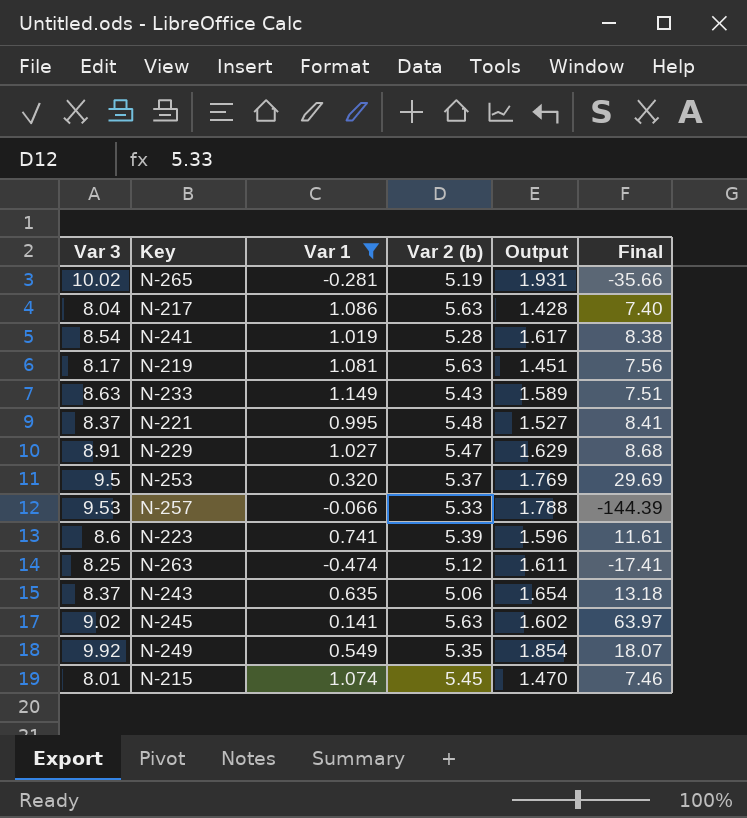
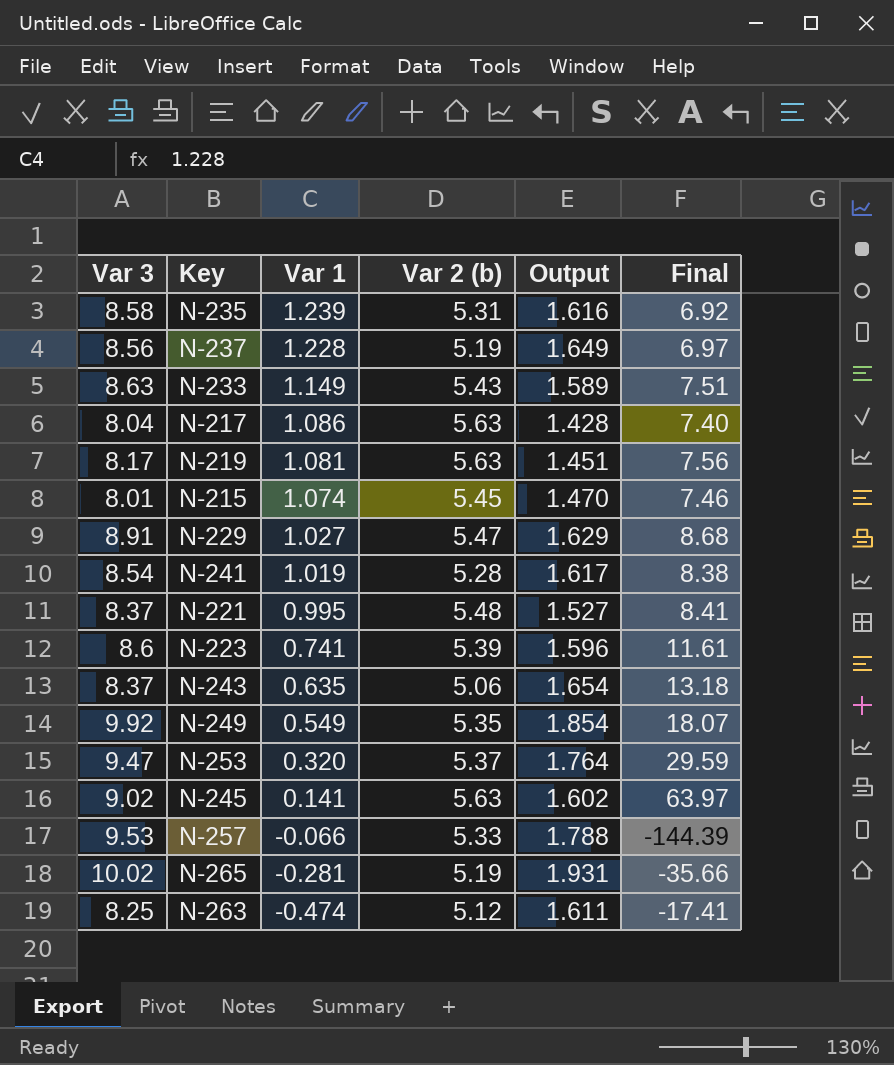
filter: Var 1 <= 1.149 -> none
row order: none -> Var 1 descending
N-253 | Var 3: 9.5 -> 9.47
N-253 | Output: 1.769 -> 1.764
N-253 | Final: 29.69 -> 29.59

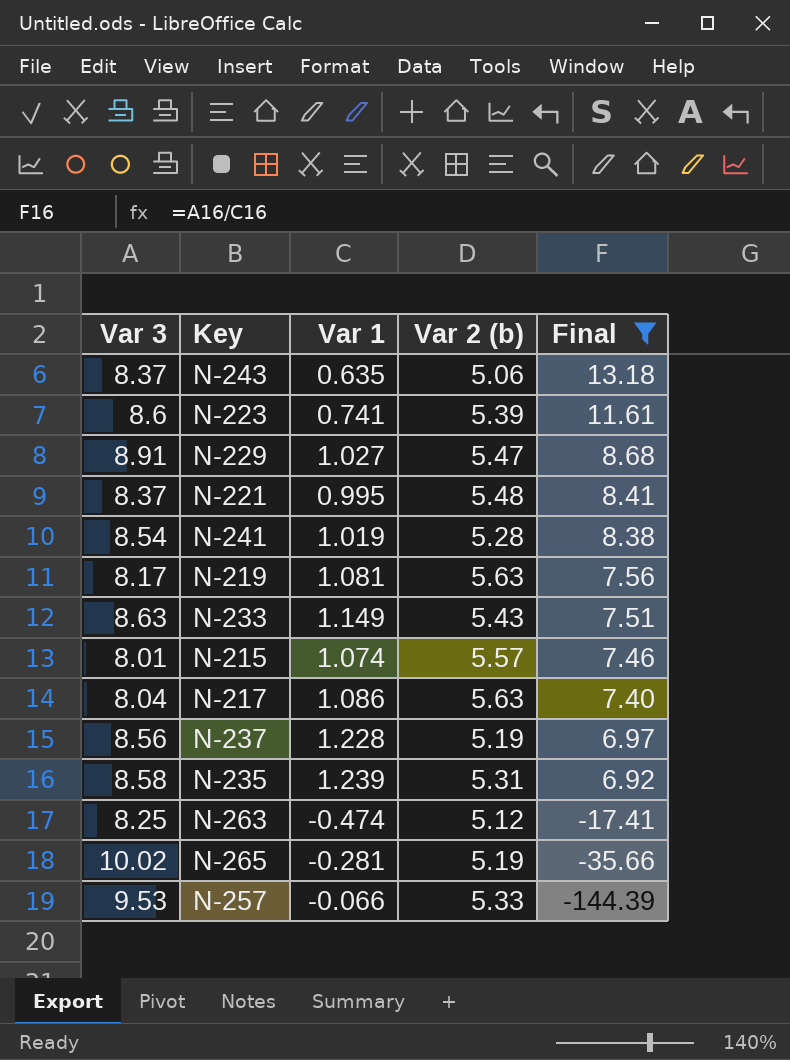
filter: none -> Final <= 13.18
row order: Var 1 descending -> Final descending
column Output | formula: [Var 3] / [Var 2 (b)] -> none
N-215 | Var 2 (b): 5.45 -> 5.57

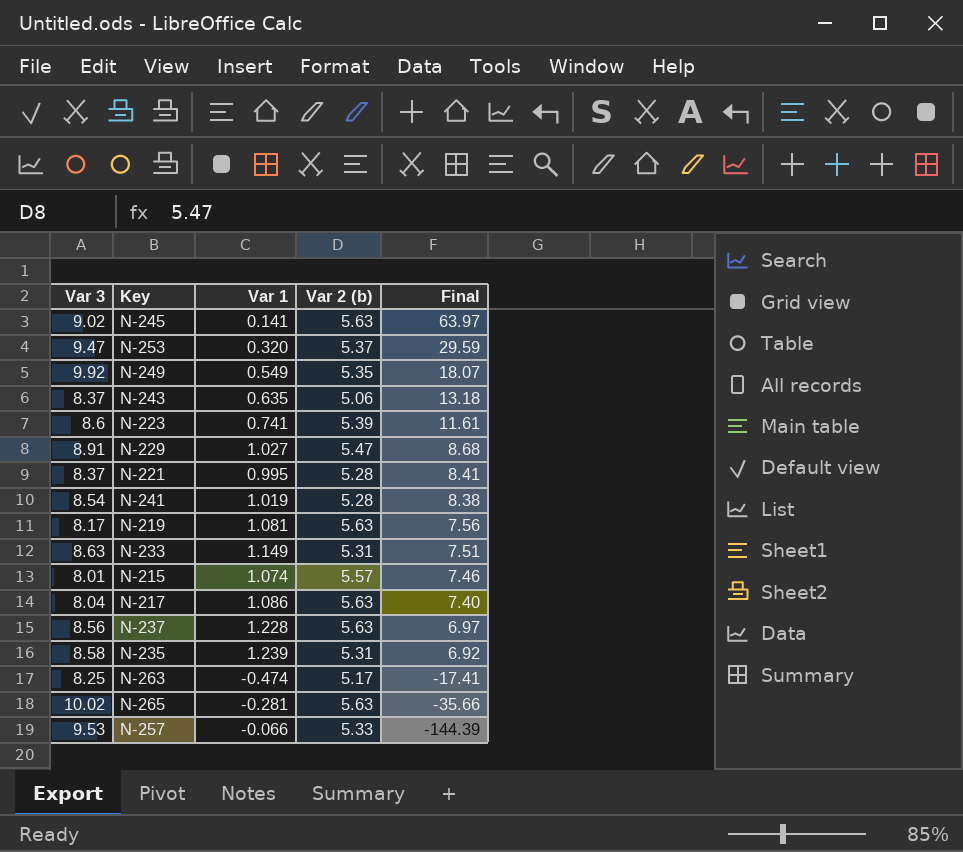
filter: Final <= 13.18 -> none
N-221 | Var 2 (b): 5.48 -> 5.28
N-233 | Var 2 (b): 5.43 -> 5.31
N-237 | Var 2 (b): 5.19 -> 5.63
N-263 | Var 2 (b): 5.12 -> 5.17
N-265 | Var 2 (b): 5.19 -> 5.63

